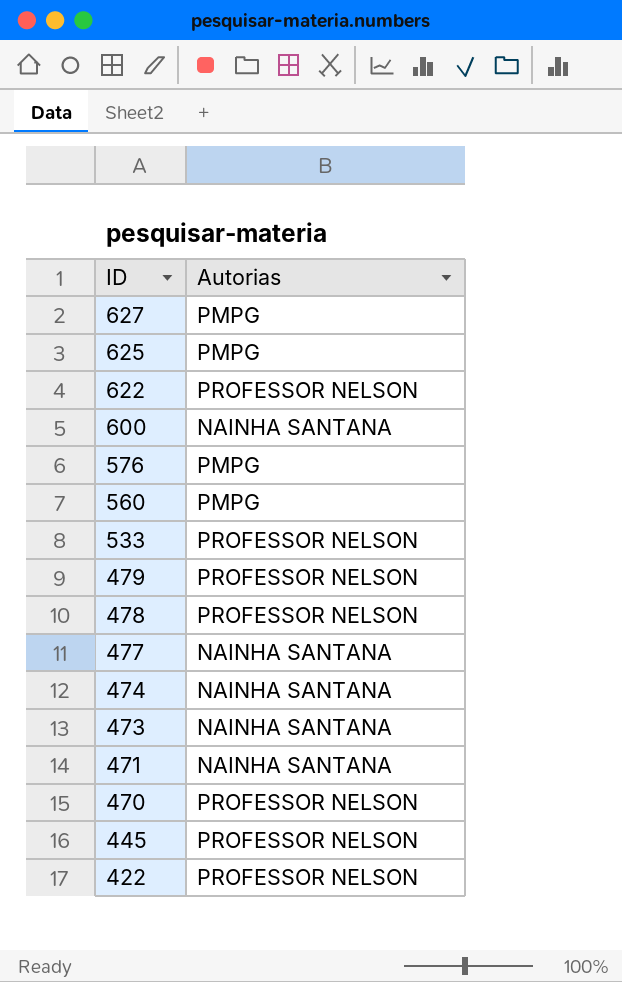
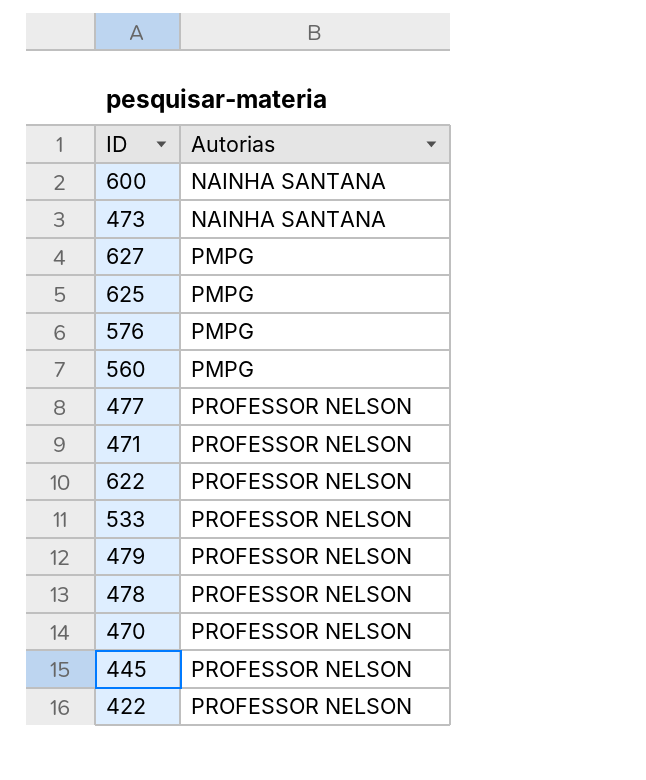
row order: ID descending -> Autorias ascending
row 474: NAINHA SANTANA -> none
477 | Autorias: NAINHA SANTANA -> PROFESSOR NELSON
471 | Autorias: NAINHA SANTANA -> PROFESSOR NELSON

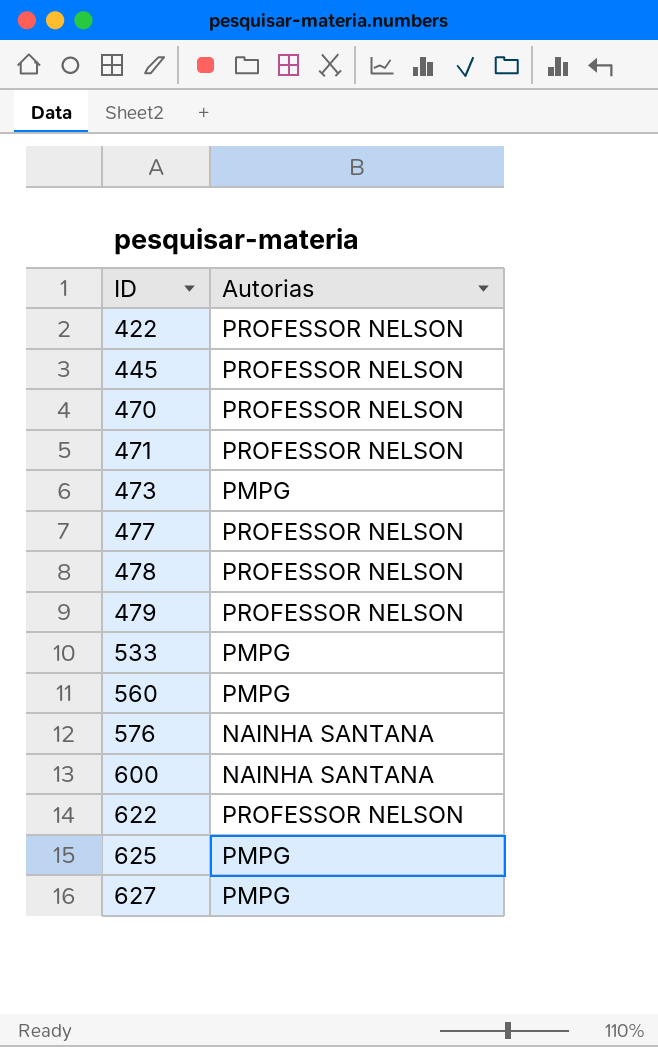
row order: Autorias ascending -> ID ascending
473 | Autorias: NAINHA SANTANA -> PMPG
533 | Autorias: PROFESSOR NELSON -> PMPG
576 | Autorias: PMPG -> NAINHA SANTANA

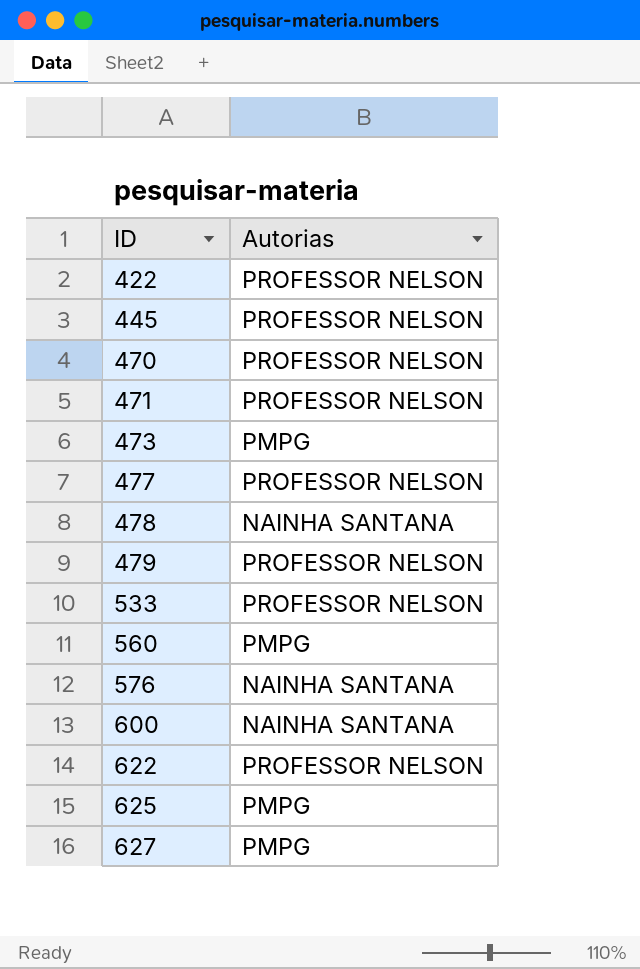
478 | Autorias: PROFESSOR NELSON -> NAINHA SANTANA
533 | Autorias: PMPG -> PROFESSOR NELSON

